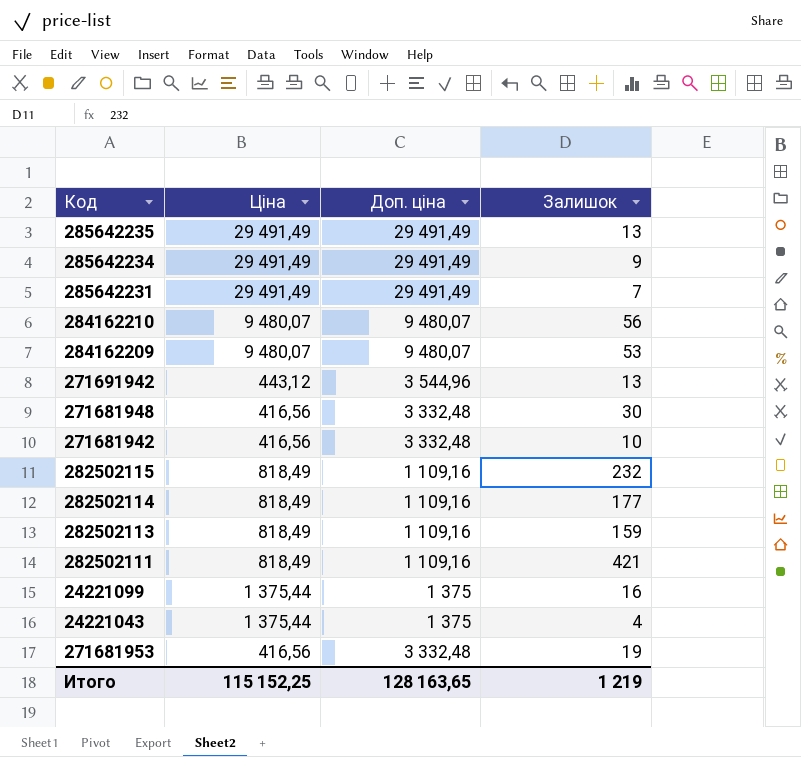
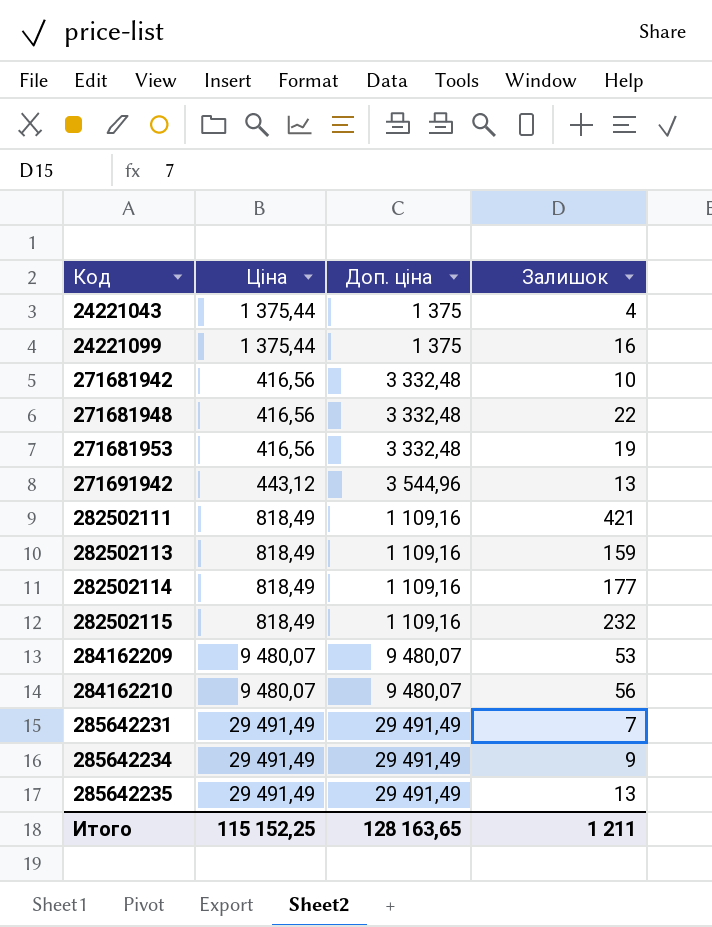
row order: none -> Код ascending
271681948 | Залишок: 30 -> 22
Итого | Залишок: 1 219 -> 1 211

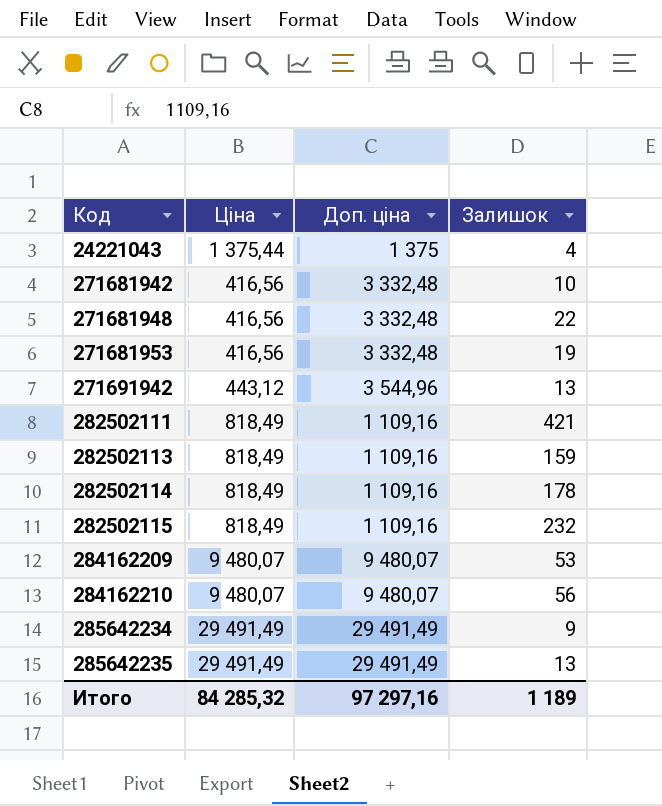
row 24221099: 1 375,44 | 1 375 | 16 -> none
row 285642231: 29 491,49 | 29 491,49 | 7 -> none
282502114 | Залишок: 177 -> 178
Итого | Ціна: 115 152,25 -> 84 285,32
Итого | Доп. ціна: 128 163,65 -> 97 297,16
Итого | Залишок: 1 211 -> 1 189

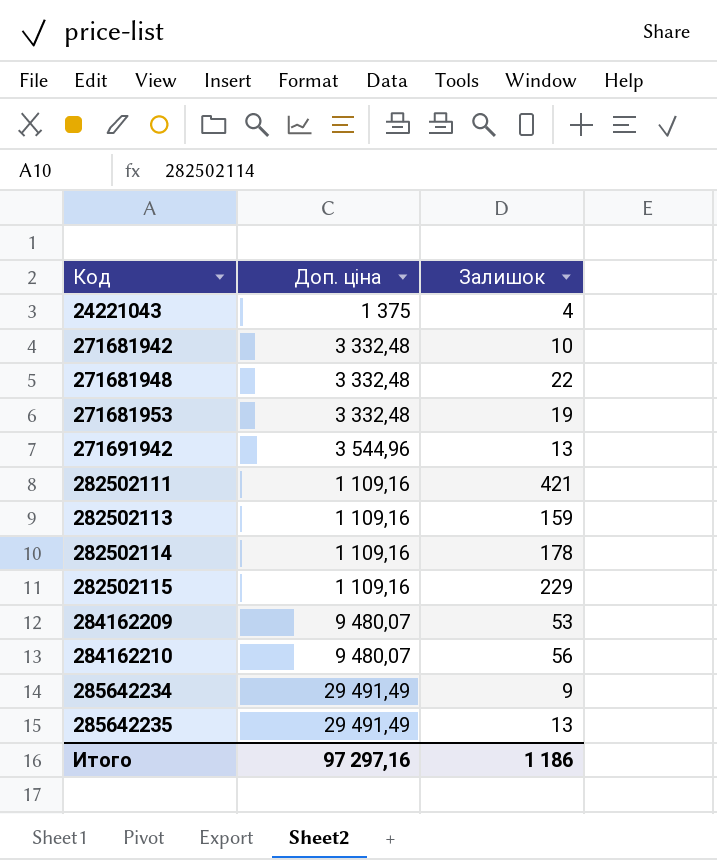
column Ціна | position: 2 -> none
282502115 | Залишок: 232 -> 229
Итого | Залишок: 1 189 -> 1 186

